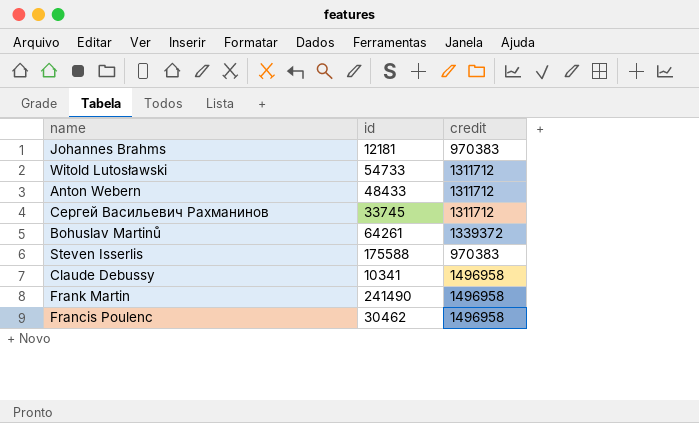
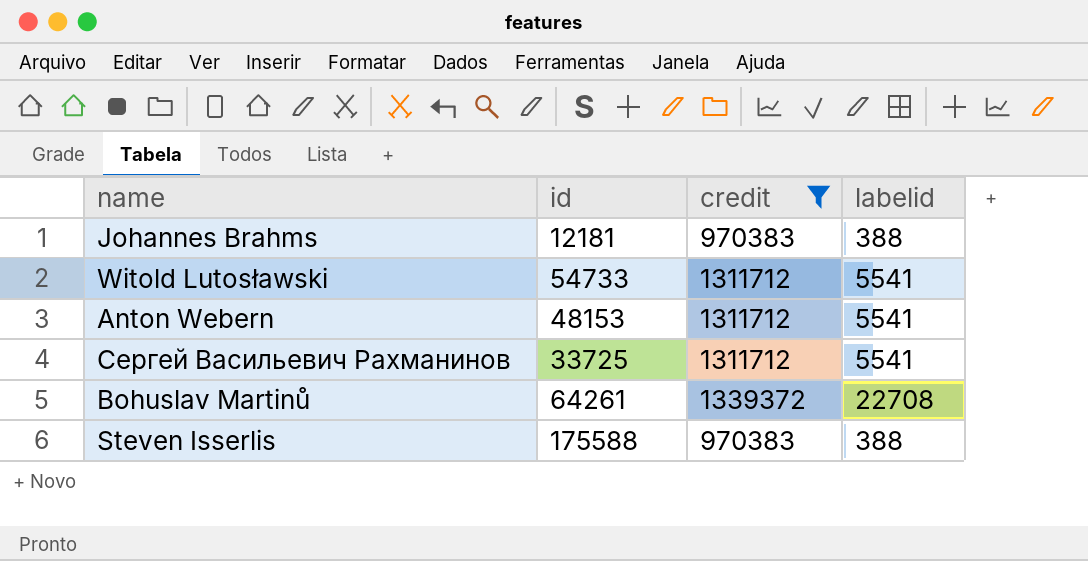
filter: none -> credit != 1496958
column labelid | position: none -> 4
Anton Webern | id: 48433 -> 48153
Сергей Васильевич Рахманинов | id: 33745 -> 33725

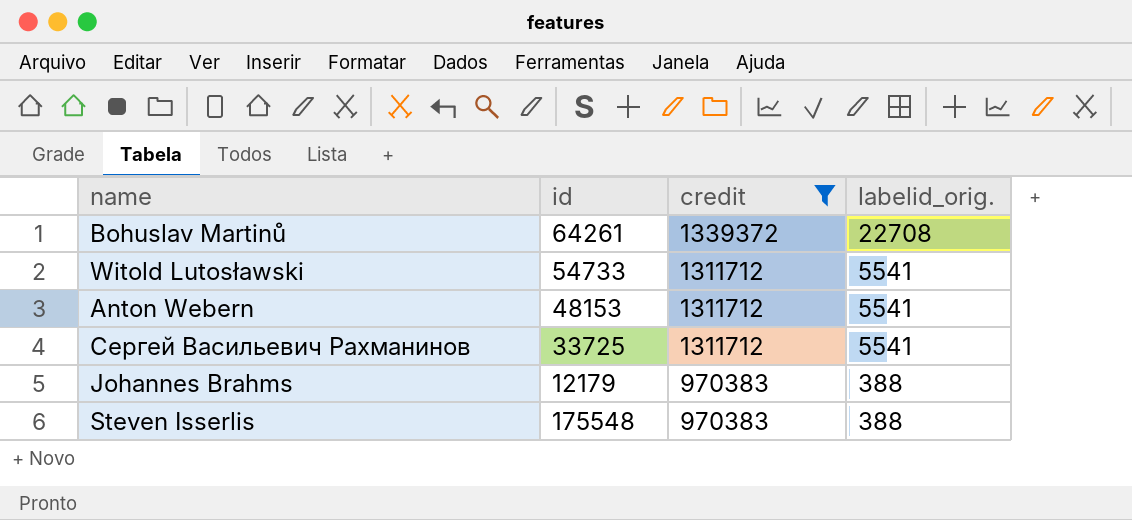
row order: none -> credit descending
column name: labelid -> labelid_orig.
Johannes Brahms | id: 12181 -> 12179
Steven Isserlis | id: 175588 -> 175548

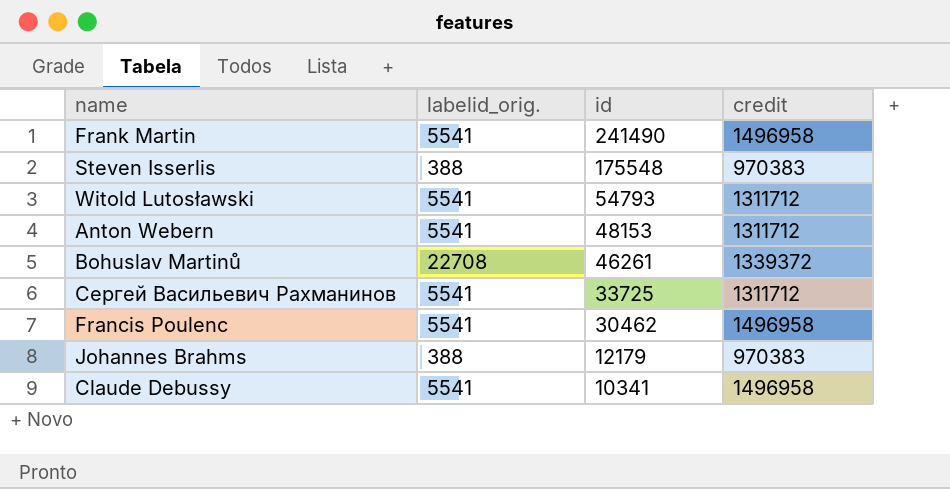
filter: credit != 1496958 -> none
row order: credit descending -> id descending
column labelid_orig. | position: 4 -> 2
Witold Lutosławski | id: 54733 -> 54793
Bohuslav Martinů | id: 64261 -> 46261

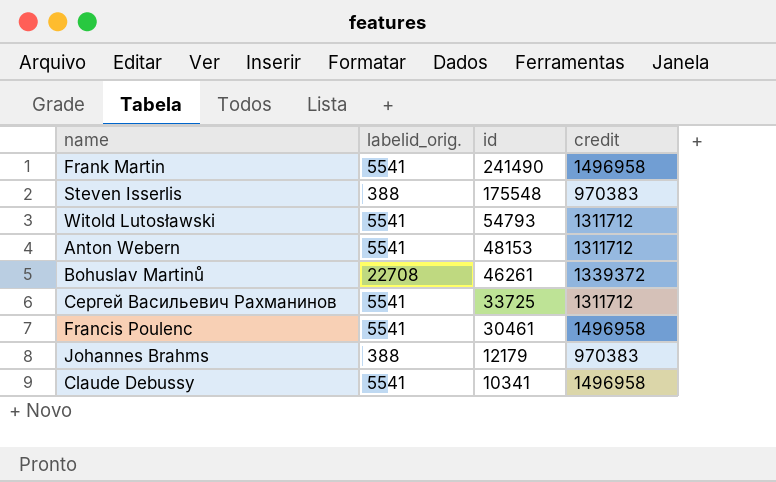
Francis Poulenc | id: 30462 -> 30461

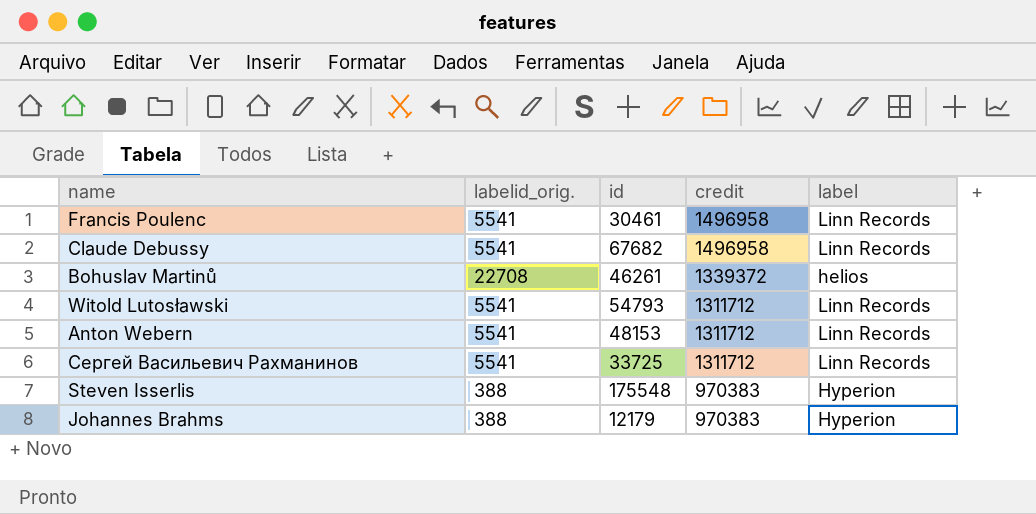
row order: id descending -> credit descending
column label | position: none -> 5
row Frank Martin: 5541 | 241490 | 1496958 -> none
Claude Debussy | id: 10341 -> 67682

